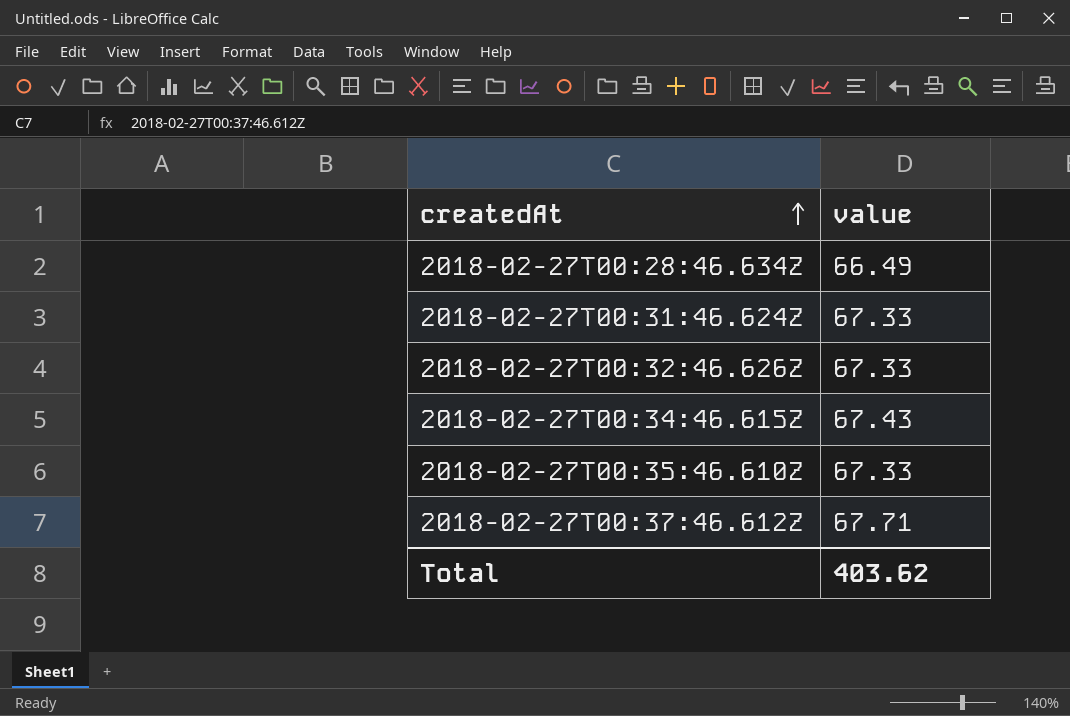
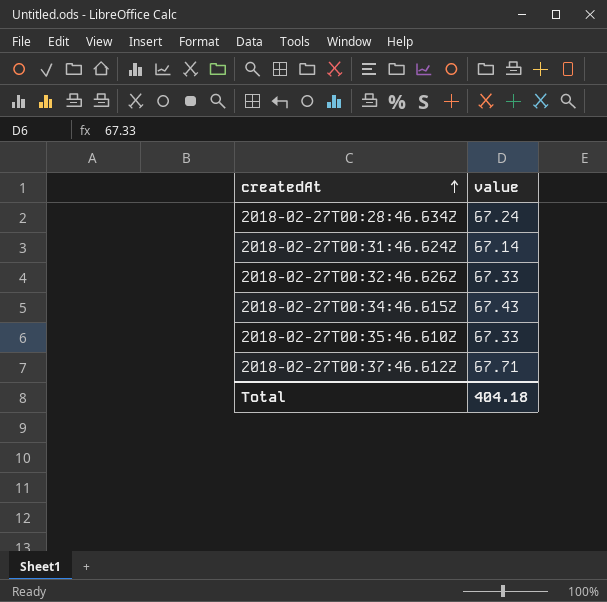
2018-02-27T00:28:46.634Z | value: 66.49 -> 67.24
2018-02-27T00:31:46.624Z | value: 67.33 -> 67.14
Total | value: 403.62 -> 404.18

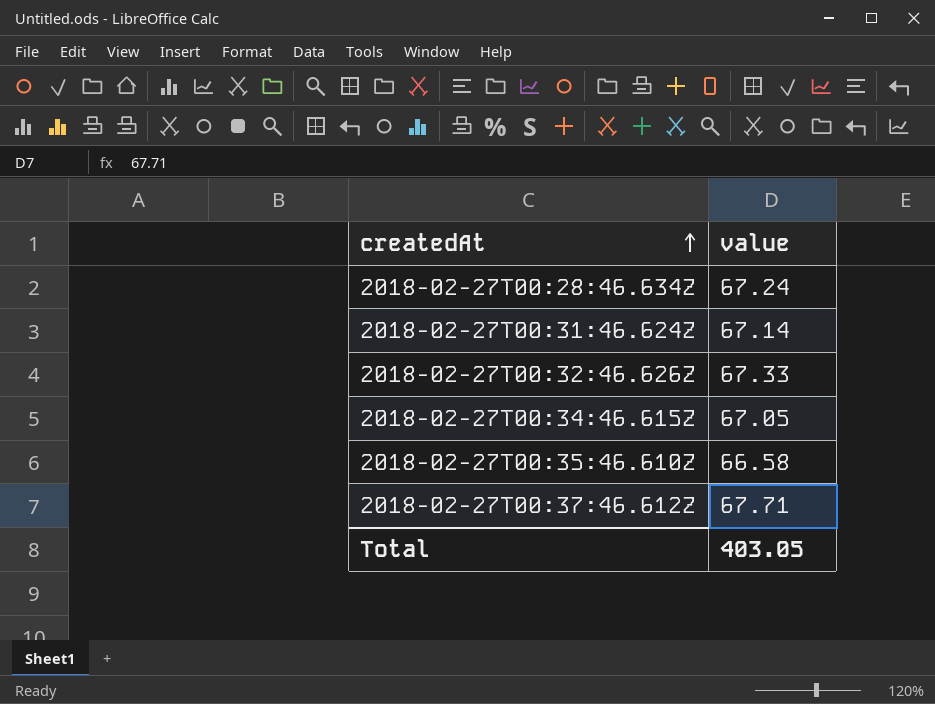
2018-02-27T00:34:46.615Z | value: 67.43 -> 67.05
2018-02-27T00:35:46.610Z | value: 67.33 -> 66.58
Total | value: 404.18 -> 403.05

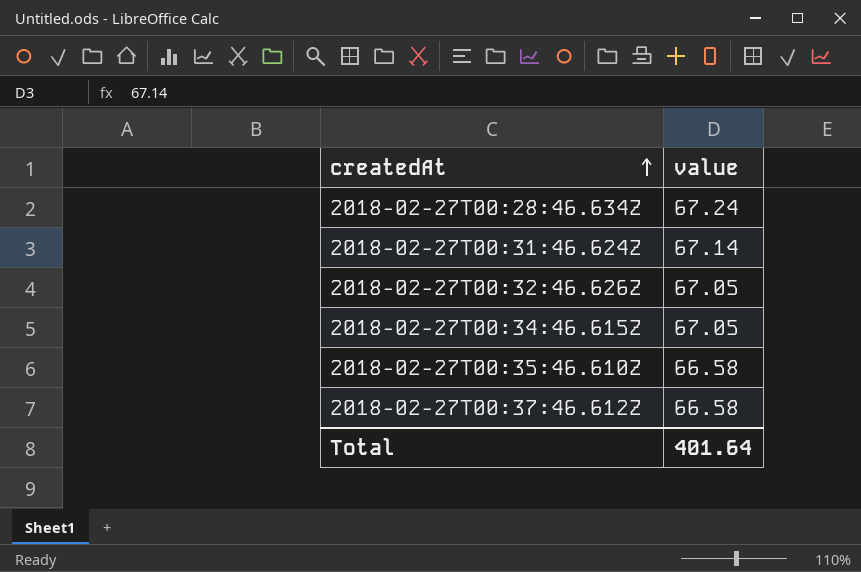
2018-02-27T00:32:46.626Z | value: 67.33 -> 67.05
2018-02-27T00:37:46.612Z | value: 67.71 -> 66.58
Total | value: 403.05 -> 401.64

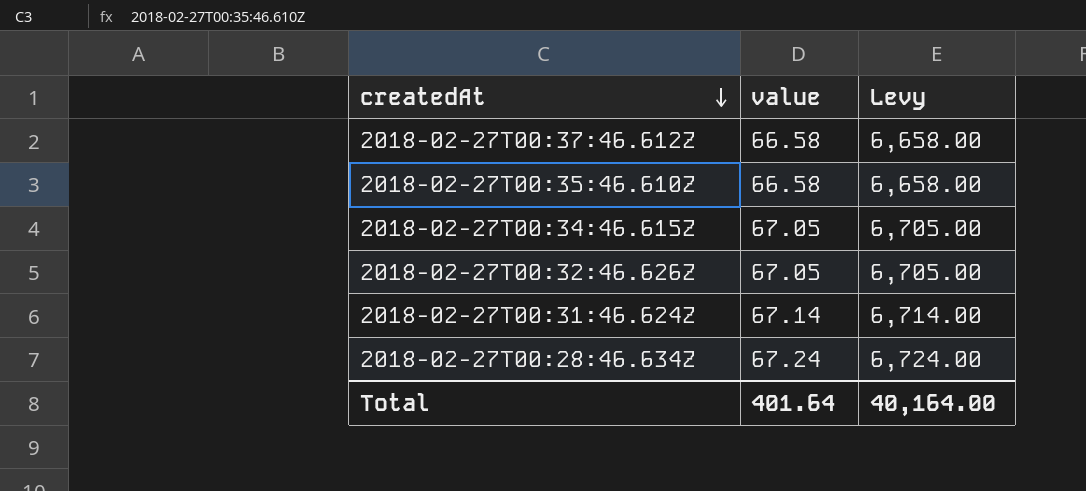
row order: createdAt ascending -> createdAt descending
column Levy | formula: none -> [value] * 100

